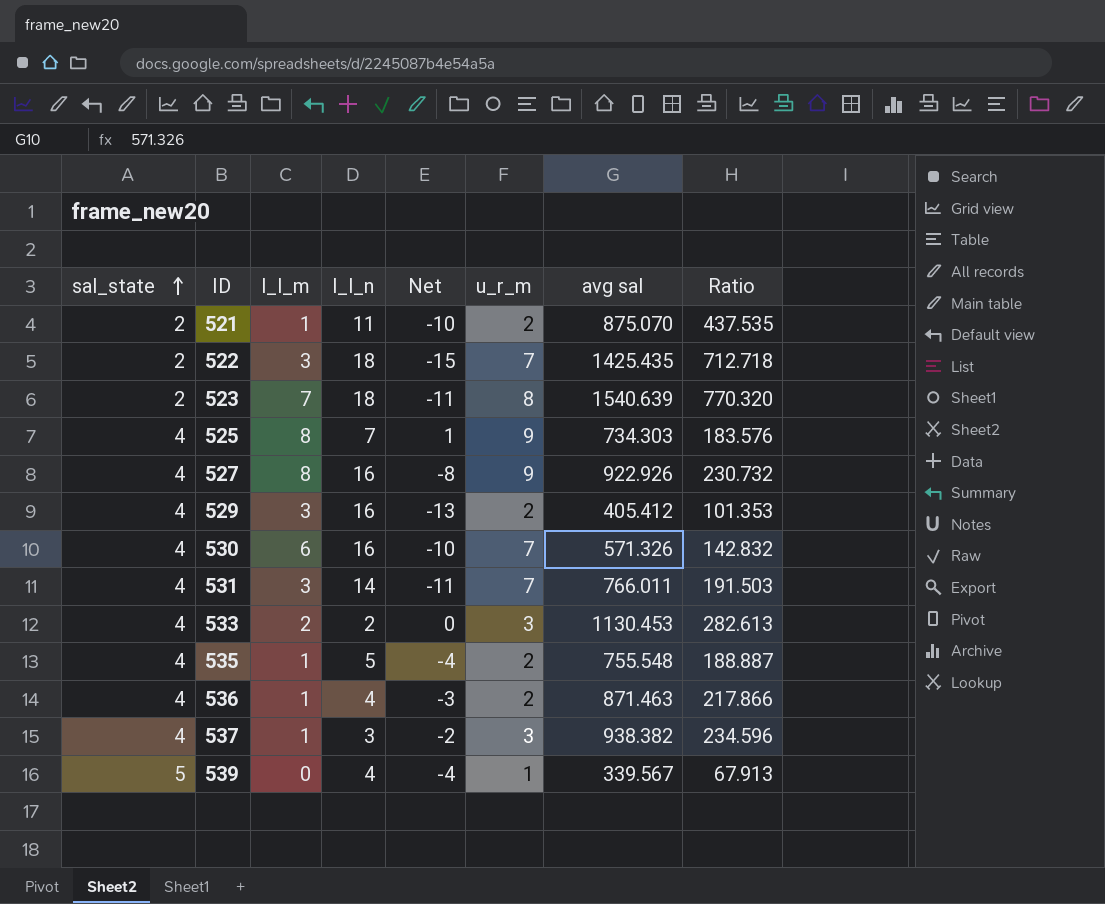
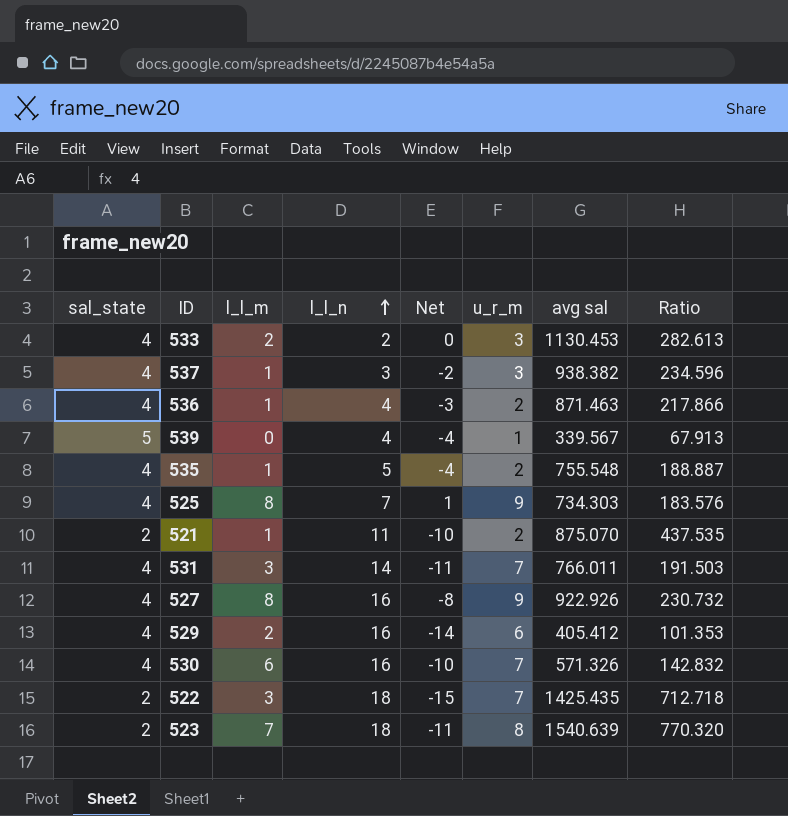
row order: sal_state ascending -> l_l_n ascending
529 | l_l_m: 3 -> 2
529 | Net: -13 -> -14
529 | u_r_m: 2 -> 6

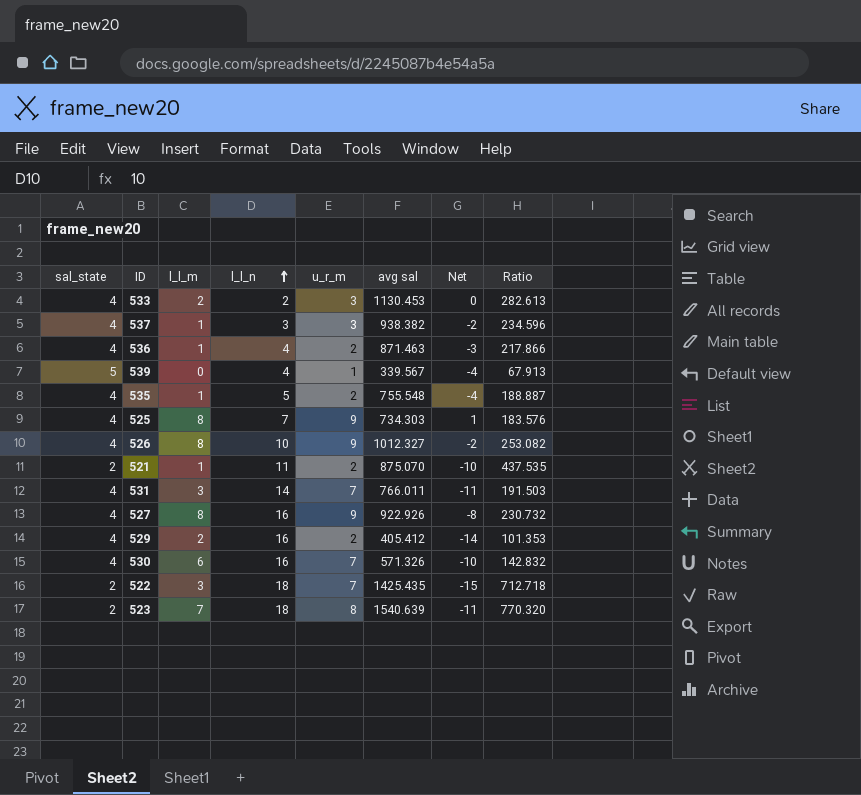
column Net | position: 5 -> 7
row 526: none -> 4 | 8 | 10 | 9 | 1012.327 | -2 | 253.082
529 | u_r_m: 6 -> 2

